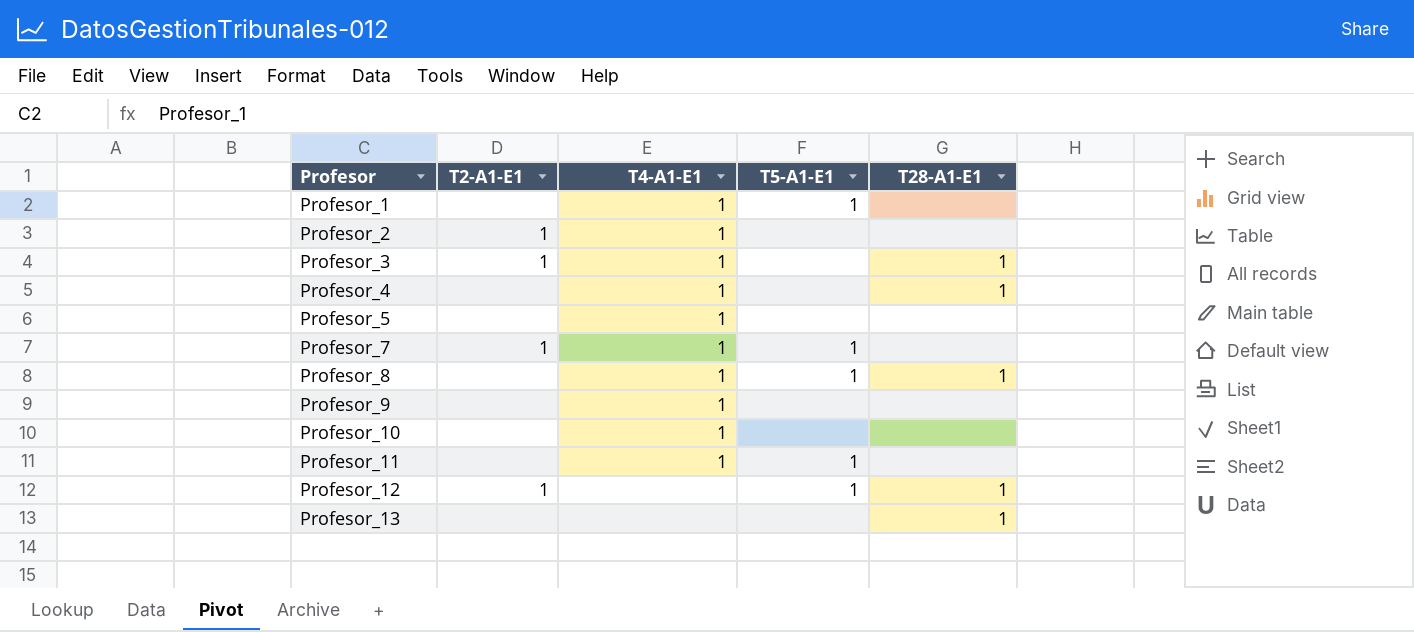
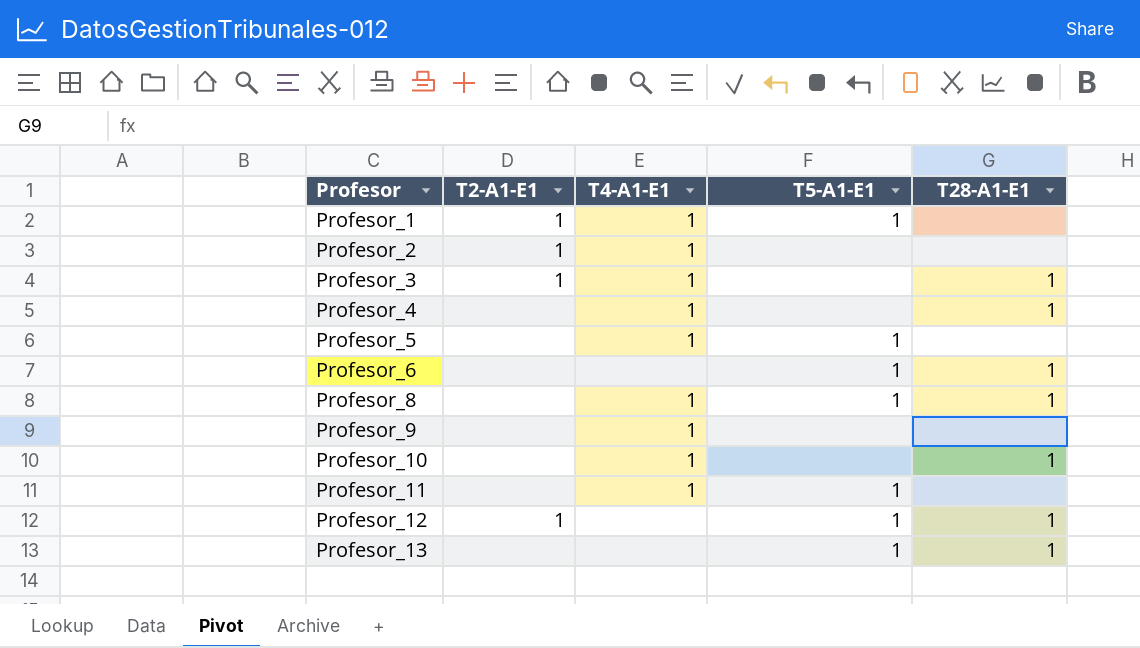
row Profesor_7: 1 | 1 | 1 | none -> none
Profesor_1 | T2-A1-E1: none -> 1
Profesor_5 | T5-A1-E1: none -> 1
row Profesor_6: none -> none | none | 1 | 1
Profesor_10 | T28-A1-E1: none -> 1
Profesor_13 | T5-A1-E1: none -> 1

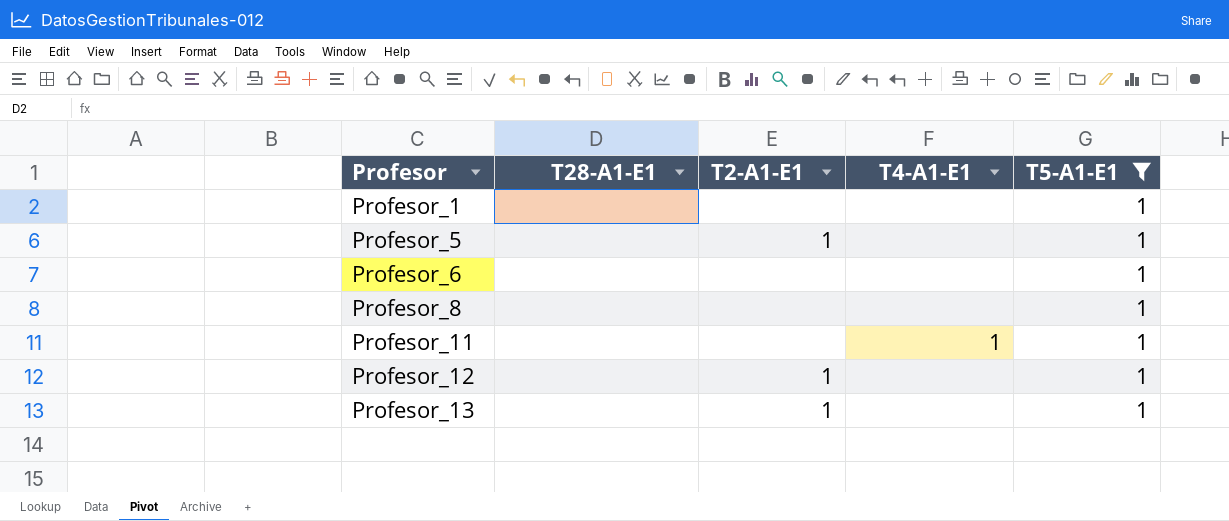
filter: none -> T5-A1-E1 = 1
column T28-A1-E1 | position: 5 -> 2
Profesor_1 | T2-A1-E1: 1 -> none
Profesor_1 | T4-A1-E1: 1 -> none
Profesor_5 | T2-A1-E1: none -> 1
Profesor_5 | T4-A1-E1: 1 -> none
Profesor_6 | T28-A1-E1: 1 -> none
Profesor_8 | T28-A1-E1: 1 -> none
Profesor_8 | T4-A1-E1: 1 -> none
Profesor_12 | T28-A1-E1: 1 -> none
Profesor_13 | T28-A1-E1: 1 -> none
Profesor_13 | T2-A1-E1: none -> 1

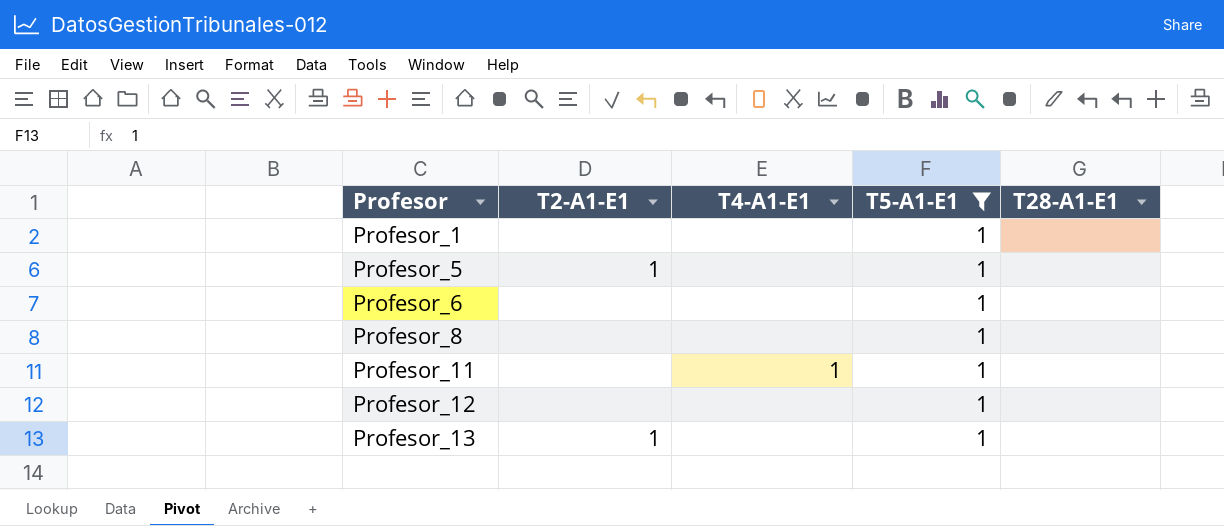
column T28-A1-E1 | position: 2 -> 5
Profesor_12 | T2-A1-E1: 1 -> none

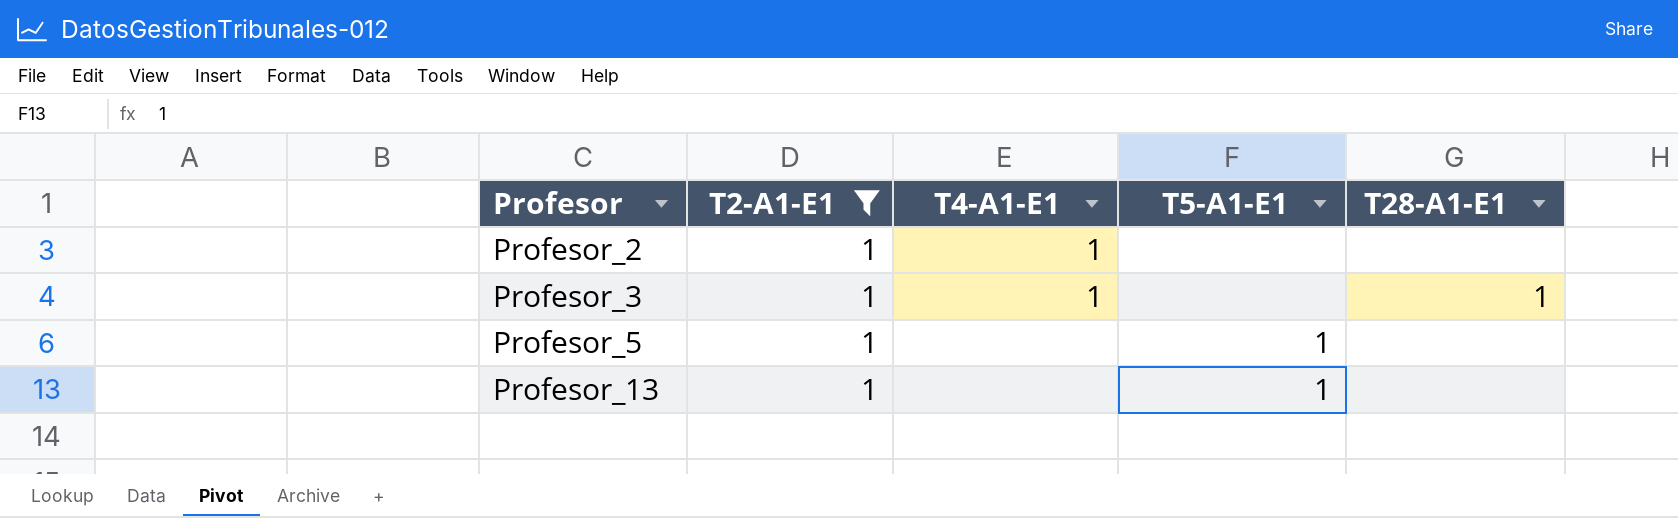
filter: T5-A1-E1 = 1 -> T2-A1-E1 = 1

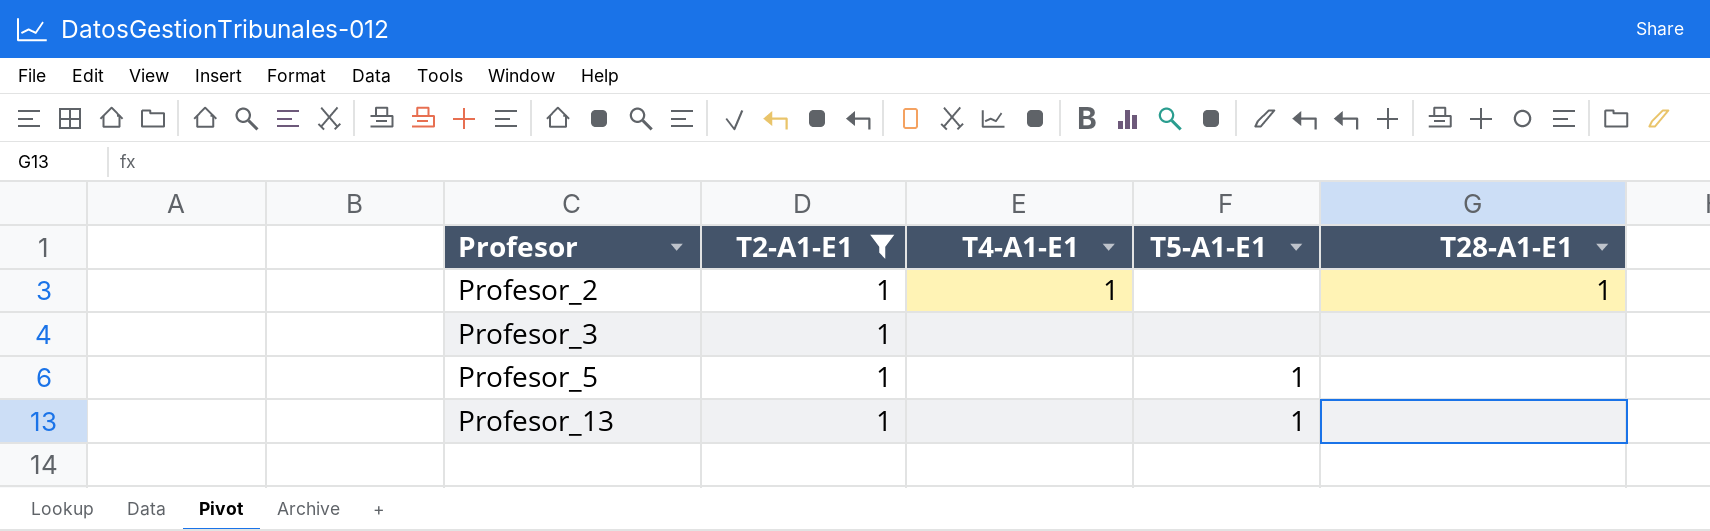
Profesor_2 | T28-A1-E1: none -> 1
Profesor_3 | T4-A1-E1: 1 -> none
Profesor_3 | T28-A1-E1: 1 -> none

